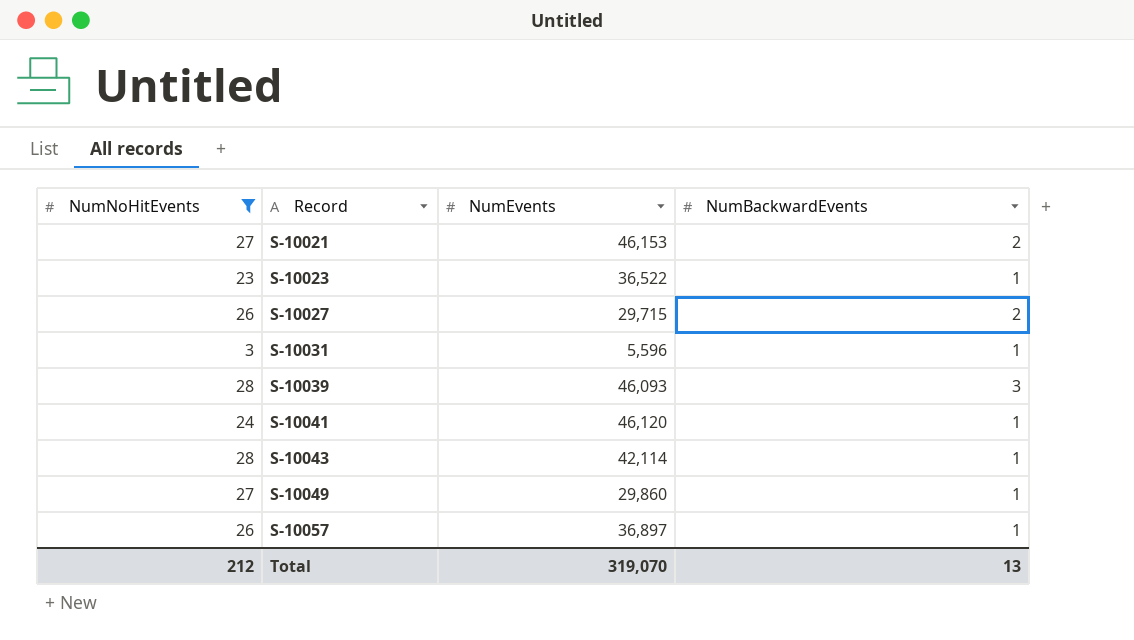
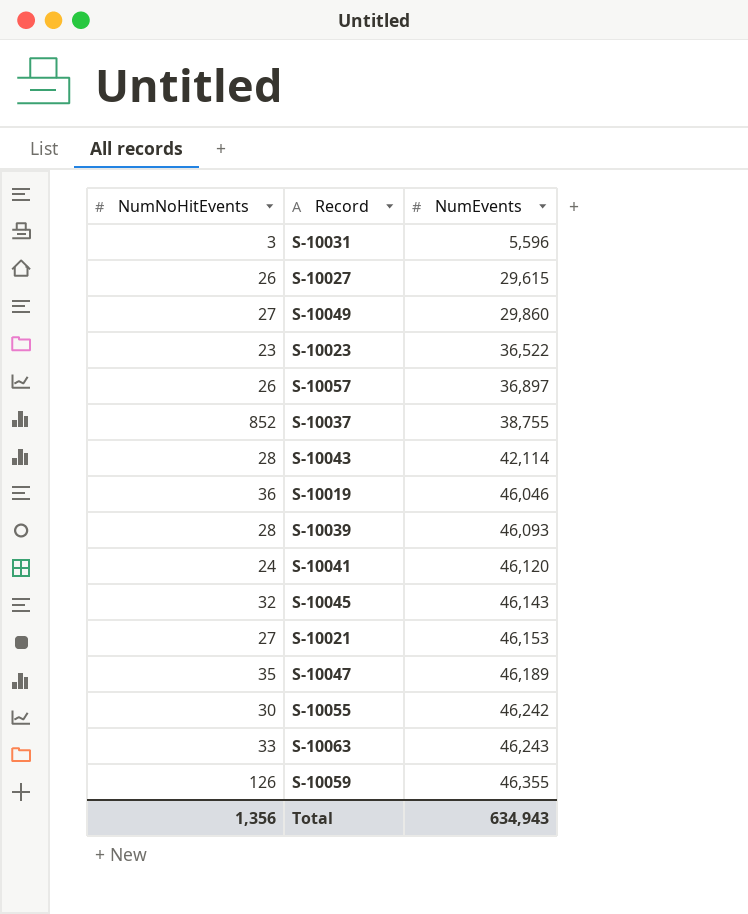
filter: NumNoHitEvents <= 28 -> none
row order: Record ascending -> NumEvents ascending
column NumBackwardEvents | position: 4 -> none
S-10027 | NumEvents: 29,715 -> 29,615
Total | NumNoHitEvents: 212 -> 1,356
Total | NumEvents: 319,070 -> 634,943

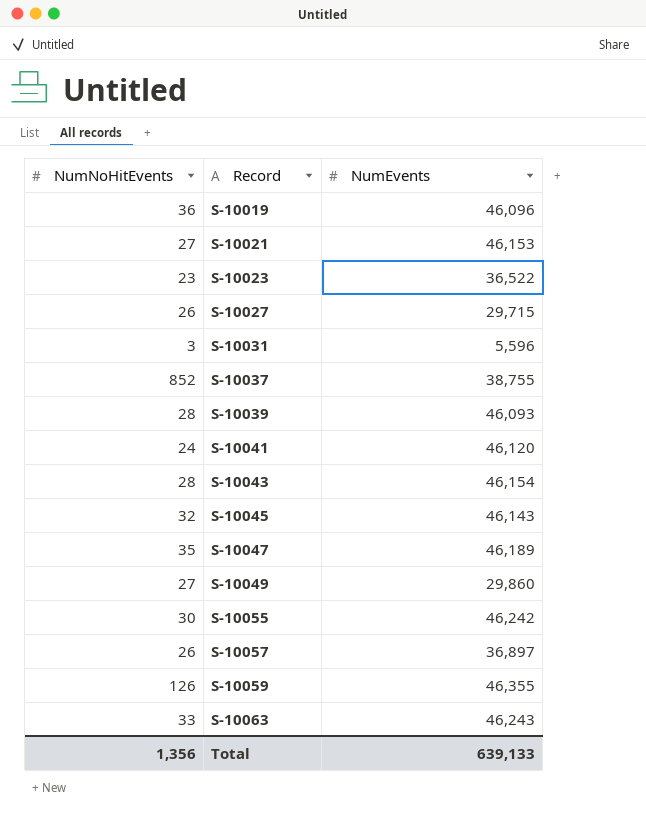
row order: NumEvents ascending -> Record ascending
S-10019 | NumEvents: 46,046 -> 46,096
S-10027 | NumEvents: 29,615 -> 29,715
S-10043 | NumEvents: 42,114 -> 46,154
Total | NumEvents: 634,943 -> 639,133

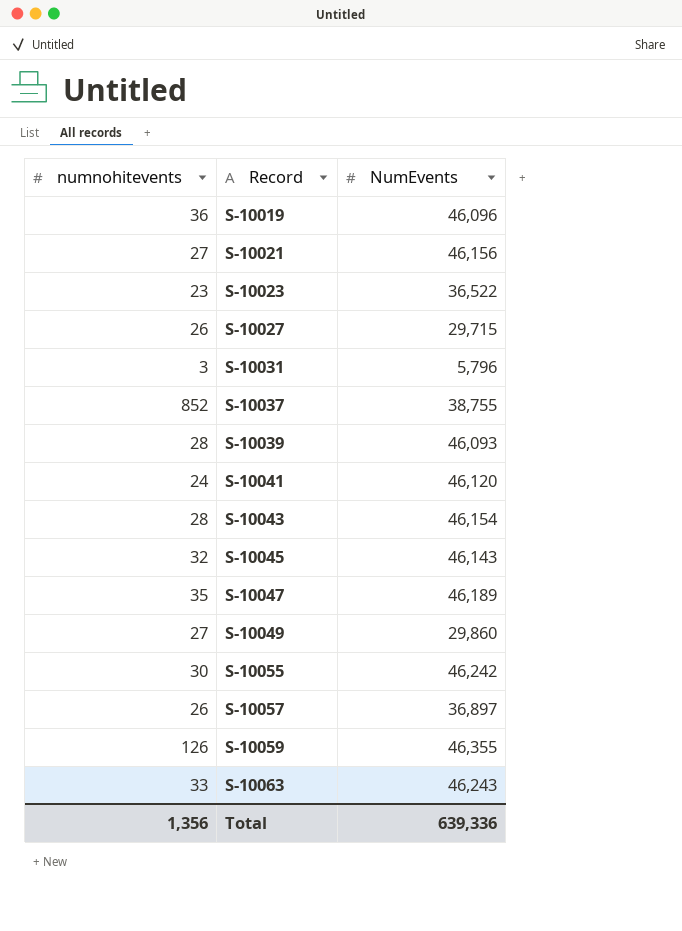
column name: NumNoHitEvents -> numnohitevents
S-10021 | NumEvents: 46,153 -> 46,156
S-10031 | NumEvents: 5,596 -> 5,796
Total | NumEvents: 639,133 -> 639,336

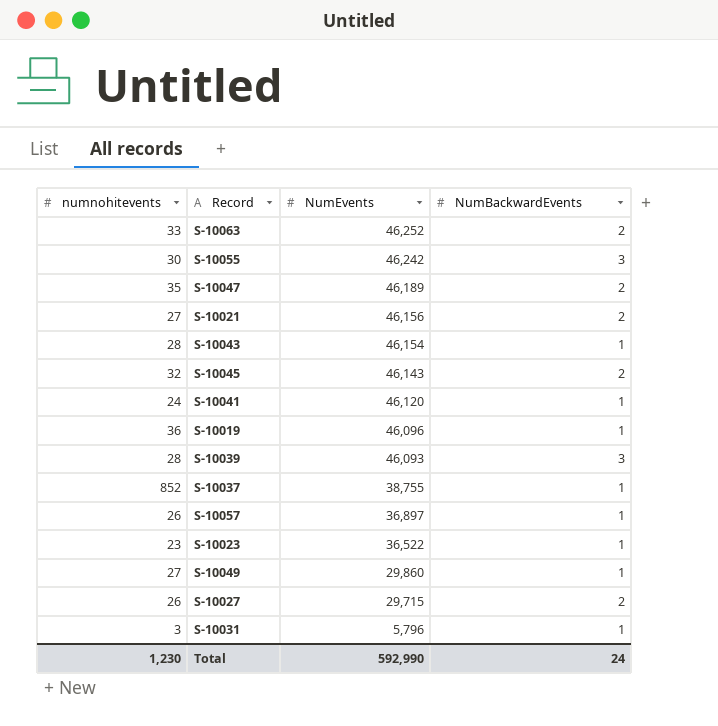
row order: Record ascending -> NumEvents descending
column NumBackwardEvents | position: none -> 4
row S-10059: 126 | 46,355 -> none
S-10063 | NumEvents: 46,243 -> 46,252
Total | numnohitevents: 1,356 -> 1,230
Total | NumEvents: 639,336 -> 592,990

